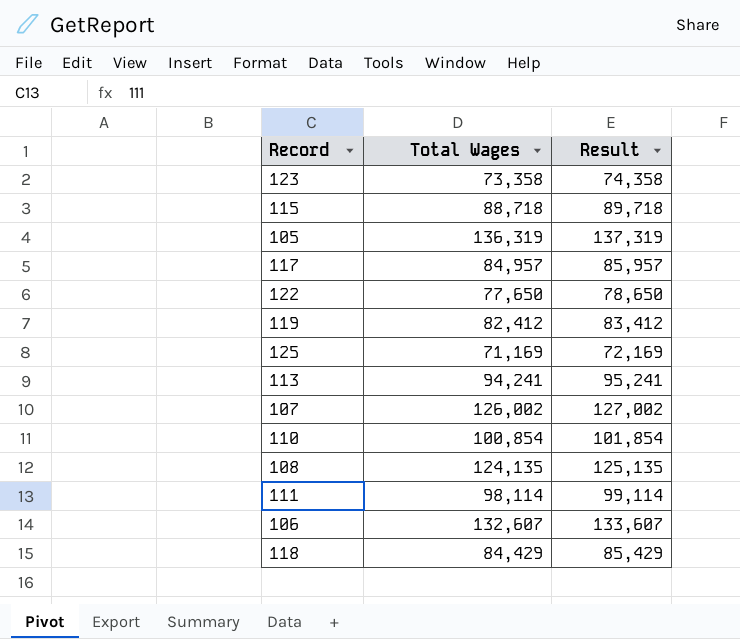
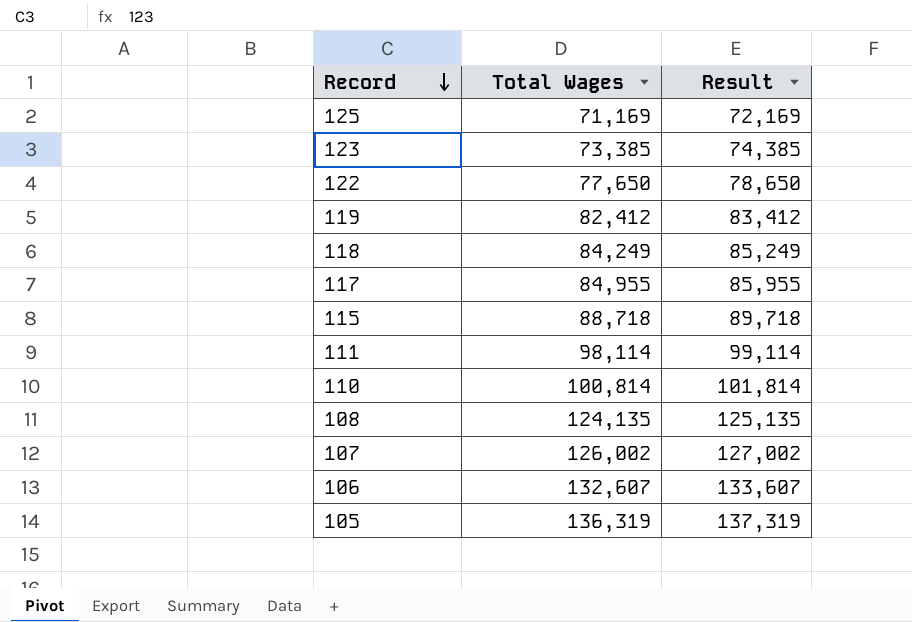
row order: none -> Record descending
row 113: 94,241 | 95,241 -> none
123 | Total Wages: 73,358 -> 73,385
123 | Result: 74,358 -> 74,385
118 | Total Wages: 84,429 -> 84,249
118 | Result: 85,429 -> 85,249
117 | Total Wages: 84,957 -> 84,955
117 | Result: 85,957 -> 85,955
110 | Total Wages: 100,854 -> 100,814
110 | Result: 101,854 -> 101,814

